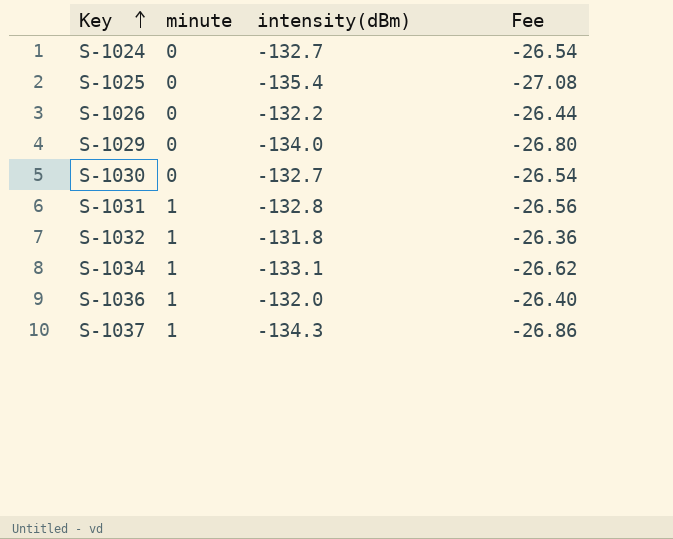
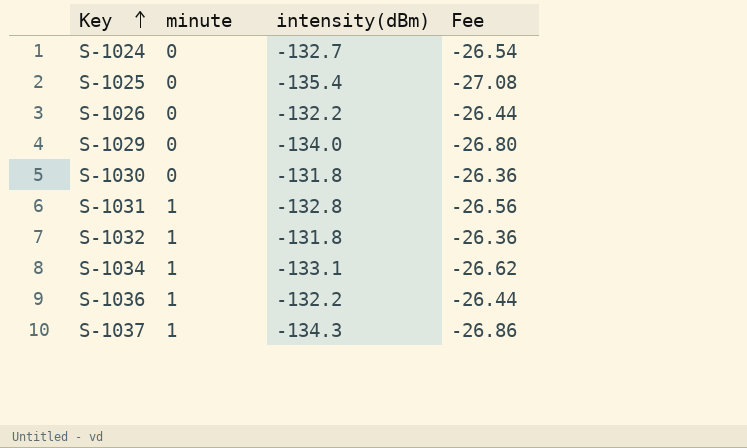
S-1030 | intensity(dBm): -132.7 -> -131.8
S-1030 | Fee: -26.54 -> -26.36
S-1036 | intensity(dBm): -132.0 -> -132.2
S-1036 | Fee: -26.40 -> -26.44

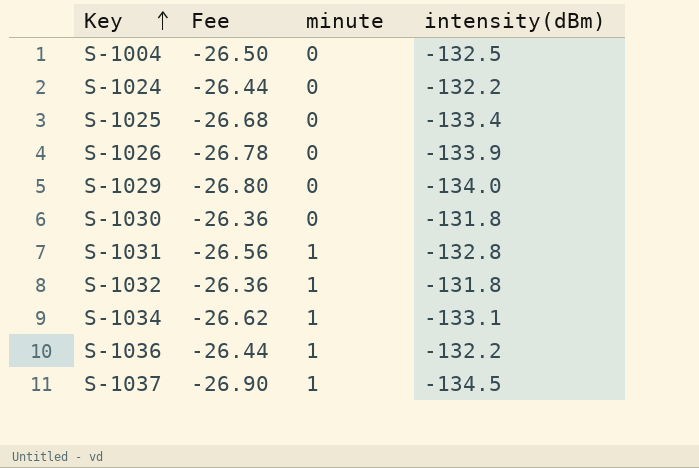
column Fee | position: 4 -> 2
row S-1004: none -> -26.50 | 0 | -132.5
S-1024 | Fee: -26.54 -> -26.44
S-1024 | intensity(dBm): -132.7 -> -132.2
S-1025 | Fee: -27.08 -> -26.68
S-1025 | intensity(dBm): -135.4 -> -133.4
S-1026 | Fee: -26.44 -> -26.78
S-1026 | intensity(dBm): -132.2 -> -133.9
S-1037 | Fee: -26.86 -> -26.90
S-1037 | intensity(dBm): -134.3 -> -134.5

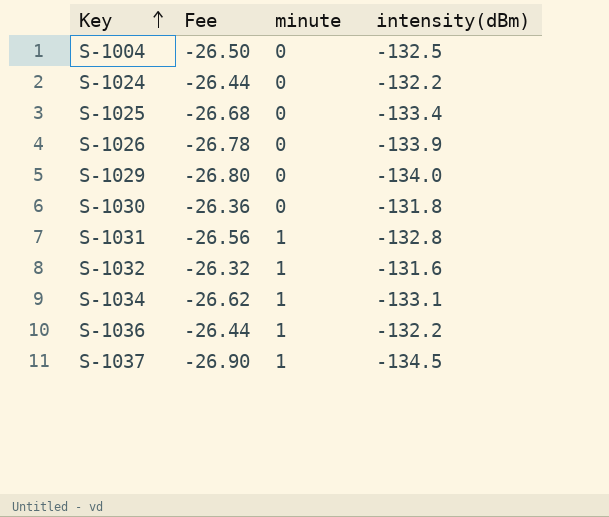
S-1032 | Fee: -26.36 -> -26.32
S-1032 | intensity(dBm): -131.8 -> -131.6

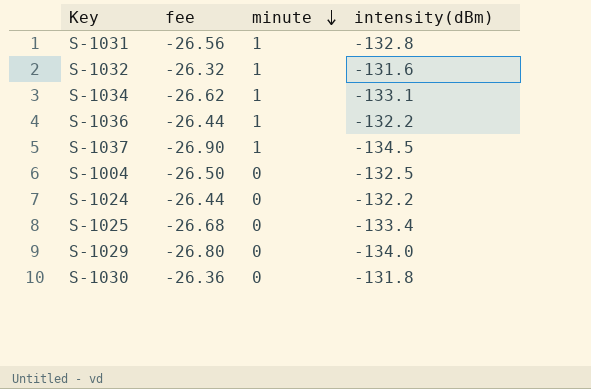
row order: Key ascending -> minute descending
column name: Fee -> fee
row S-1026: -26.78 | 0 | -133.9 -> none

